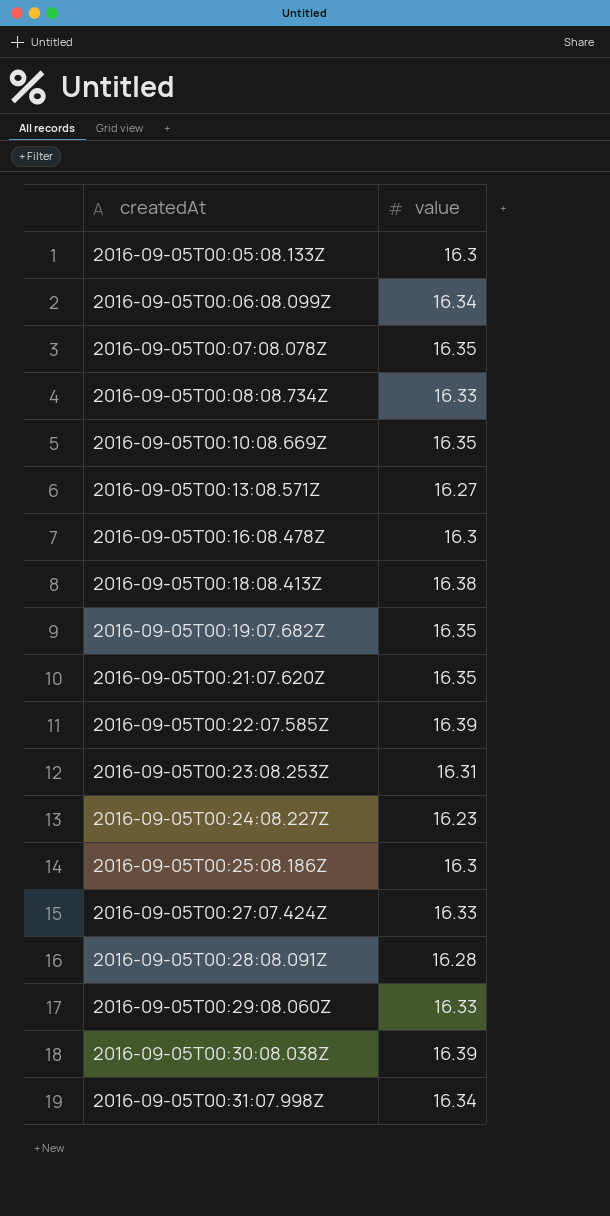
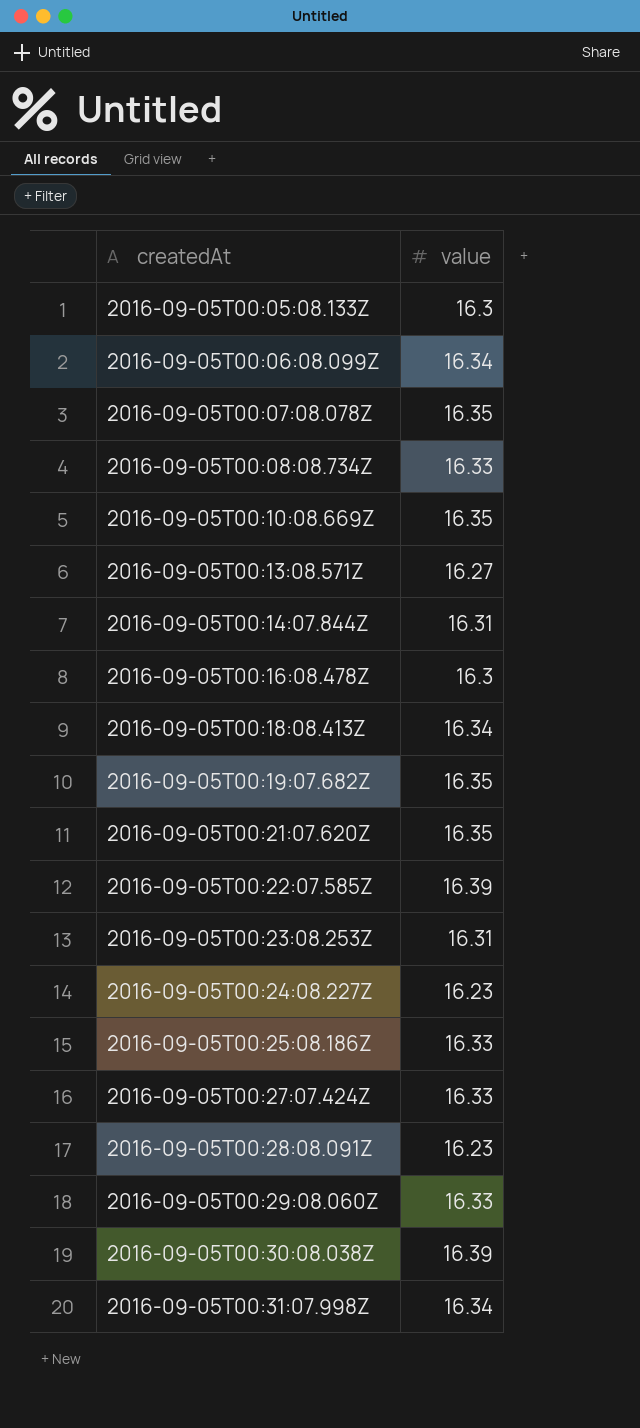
row 2016-09-05T00:14:07.844Z: none -> 16.31
2016-09-05T00:18:08.413Z | value: 16.38 -> 16.34
2016-09-05T00:25:08.186Z | value: 16.3 -> 16.33
2016-09-05T00:28:08.091Z | value: 16.28 -> 16.23

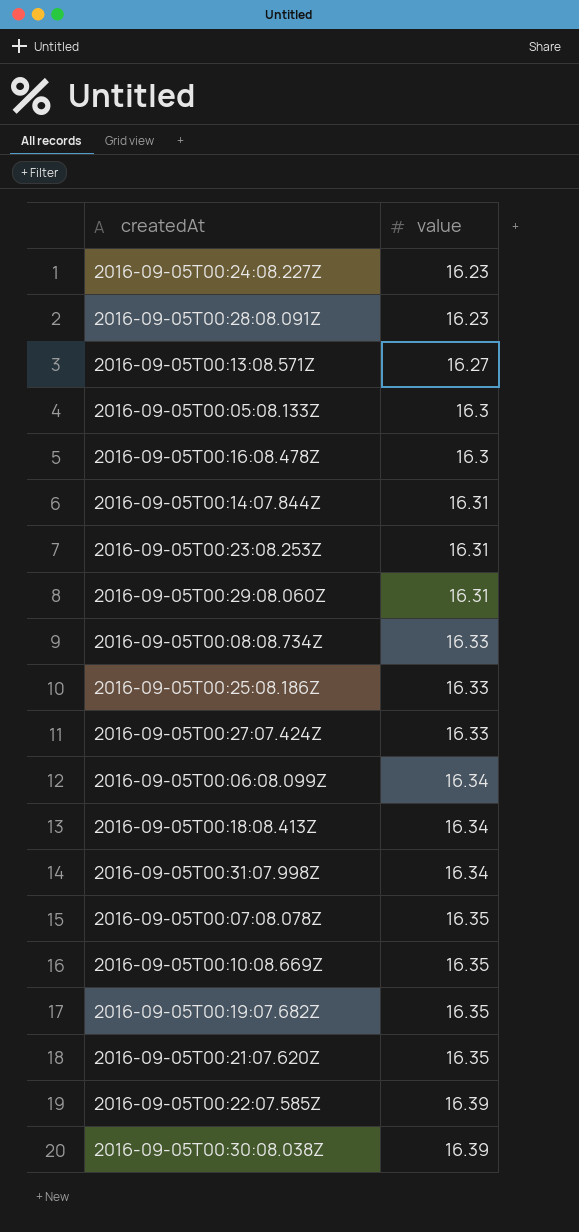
row order: createdAt ascending -> value ascending
2016-09-05T00:29:08.060Z | value: 16.33 -> 16.31

